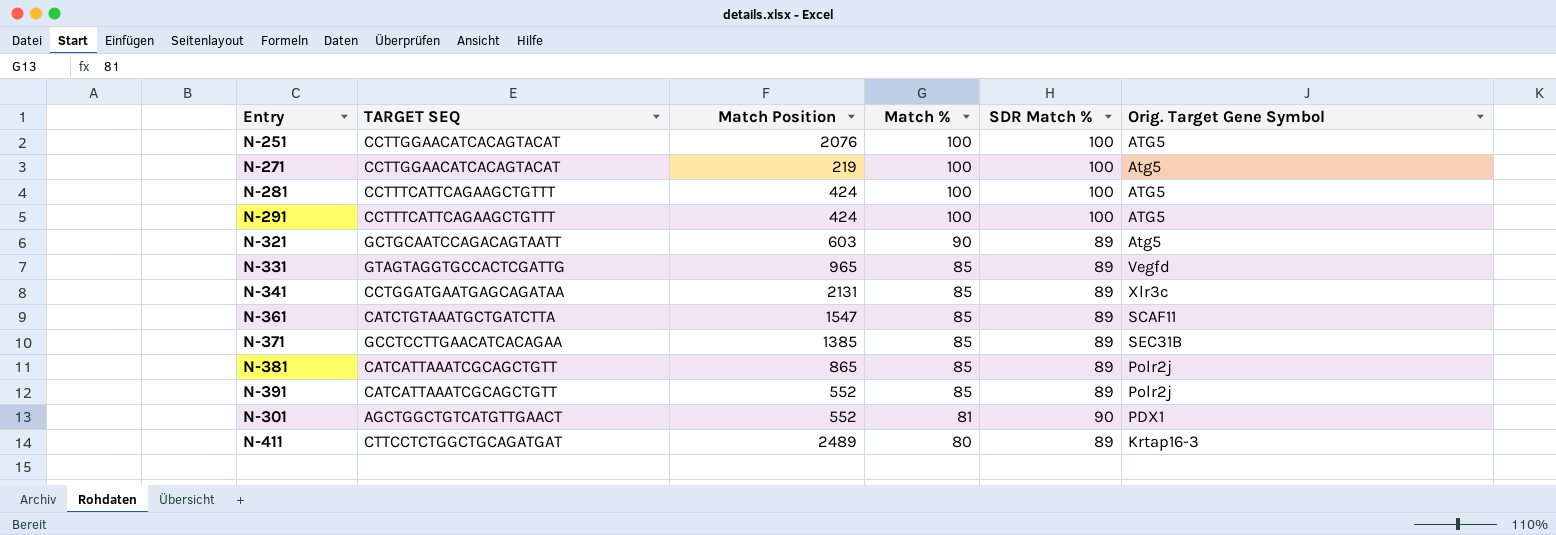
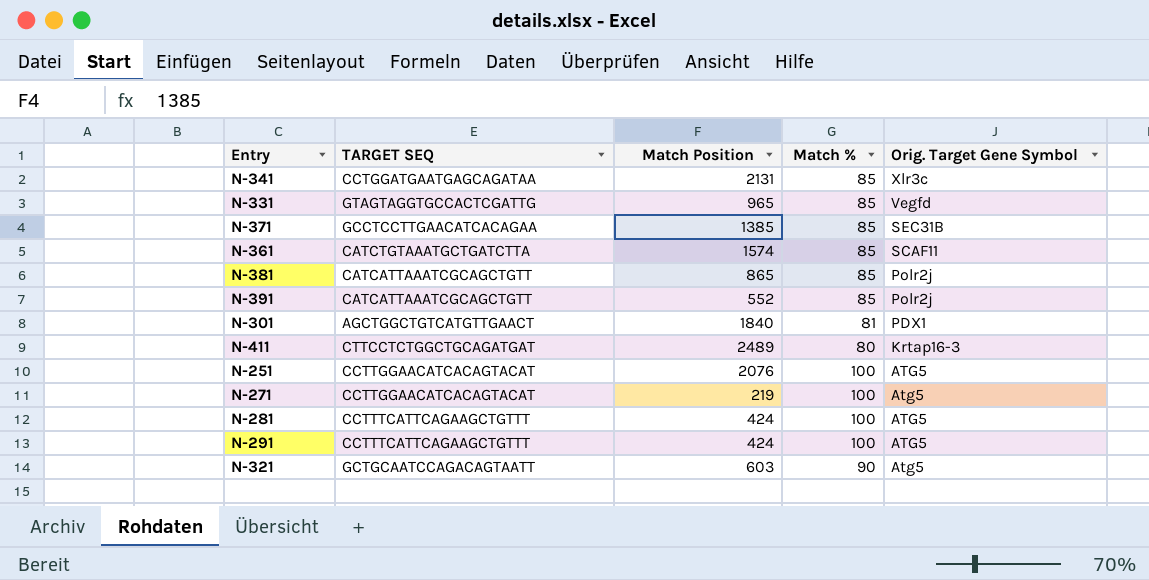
row order: Match % descending -> Orig. Target Gene Symbol descending
column SDR Match % | position: 5 -> none
N-361 | Match Position: 1547 -> 1574
N-301 | Match Position: 552 -> 1840

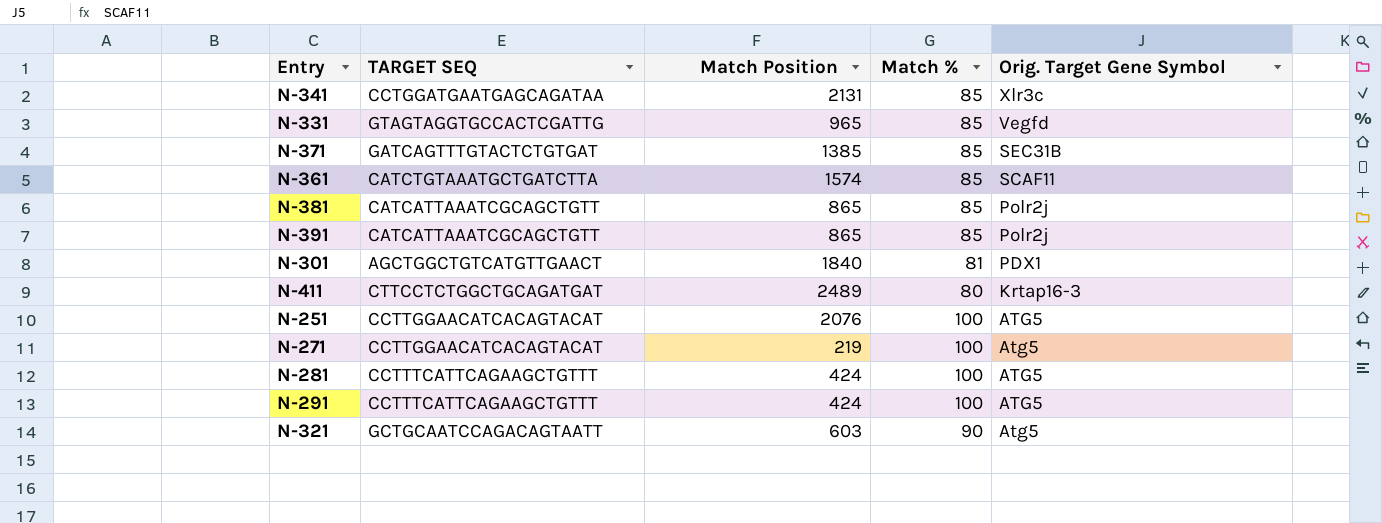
N-371 | TARGET SEQ: GCCTCCTTGAACATCACAGAA -> GATCAGTTTGTACTCTGTGAT
N-391 | Match Position: 552 -> 865

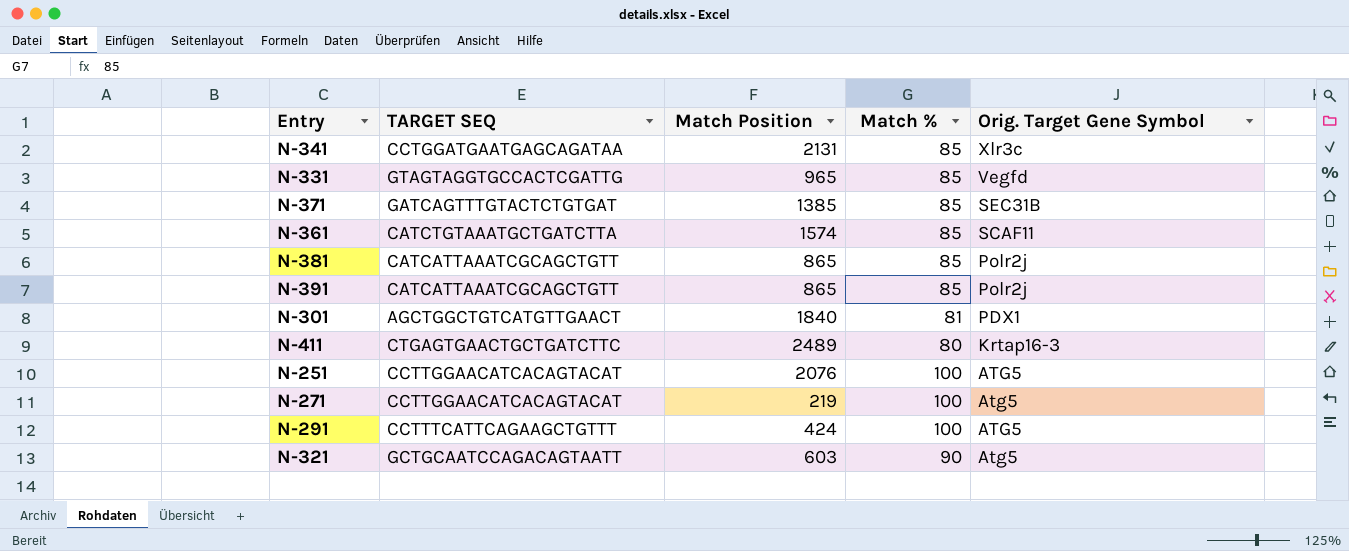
row N-281: CCTTTCATTCAGAAGCTGTTT | 424 | 100 | ATG5 -> none
N-411 | TARGET SEQ: CTTCCTCTGGCTGCAGATGAT -> CTGAGTGAACTGCTGATCTTC

